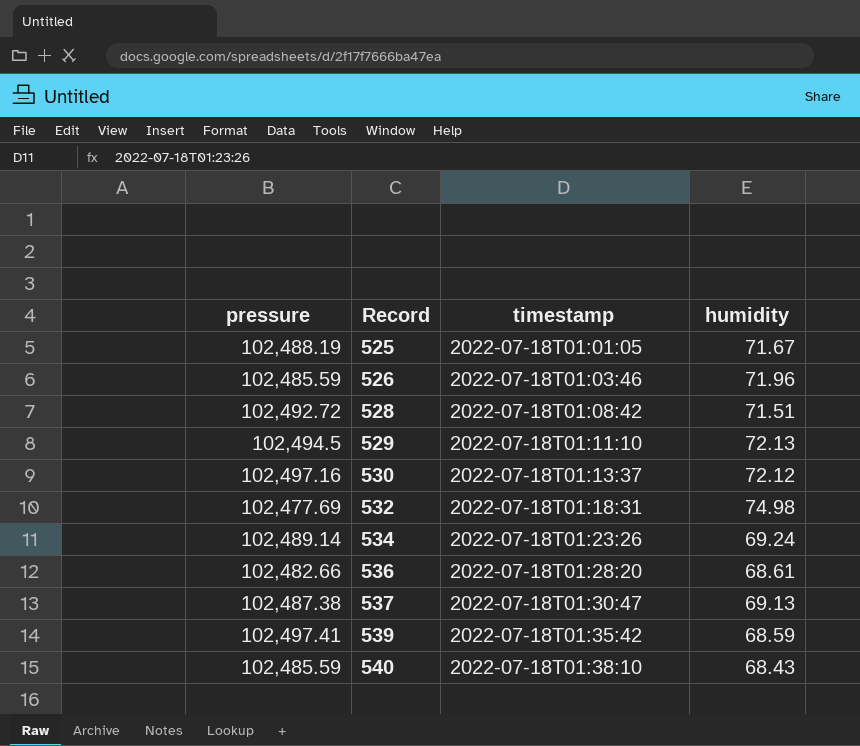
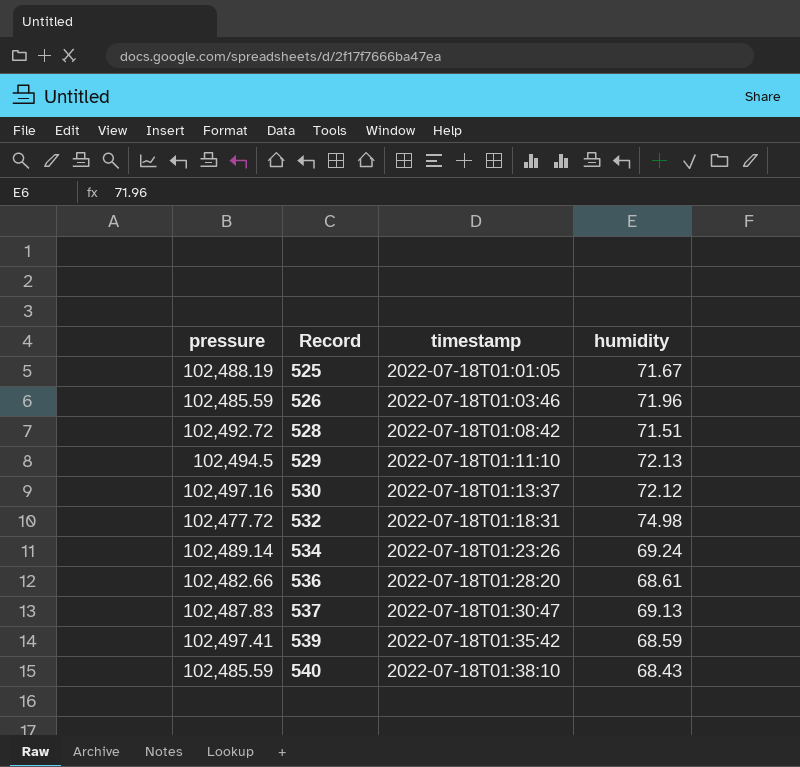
532 | pressure: 102,477.69 -> 102,477.72
537 | pressure: 102,487.38 -> 102,487.83

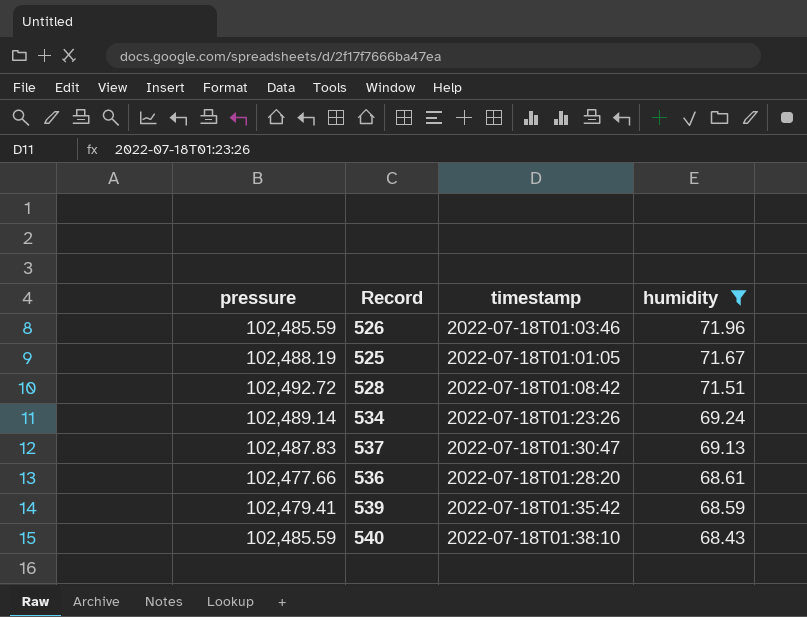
filter: none -> humidity <= 71.96
row order: Record ascending -> humidity descending
536 | pressure: 102,482.66 -> 102,477.66
539 | pressure: 102,497.41 -> 102,479.41

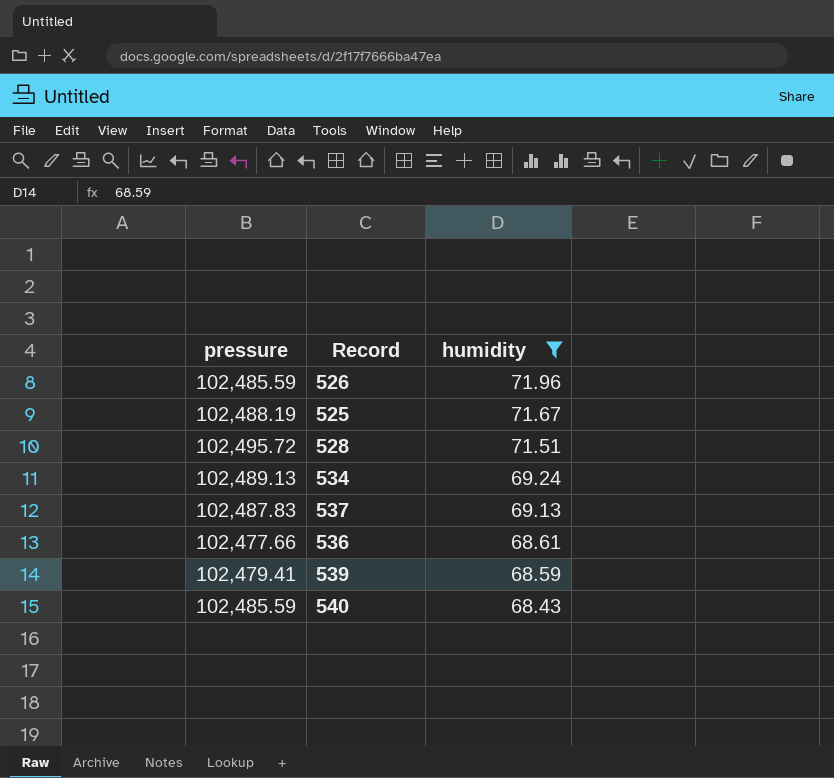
column timestamp | position: 3 -> none
528 | pressure: 102,492.72 -> 102,495.72
534 | pressure: 102,489.14 -> 102,489.13

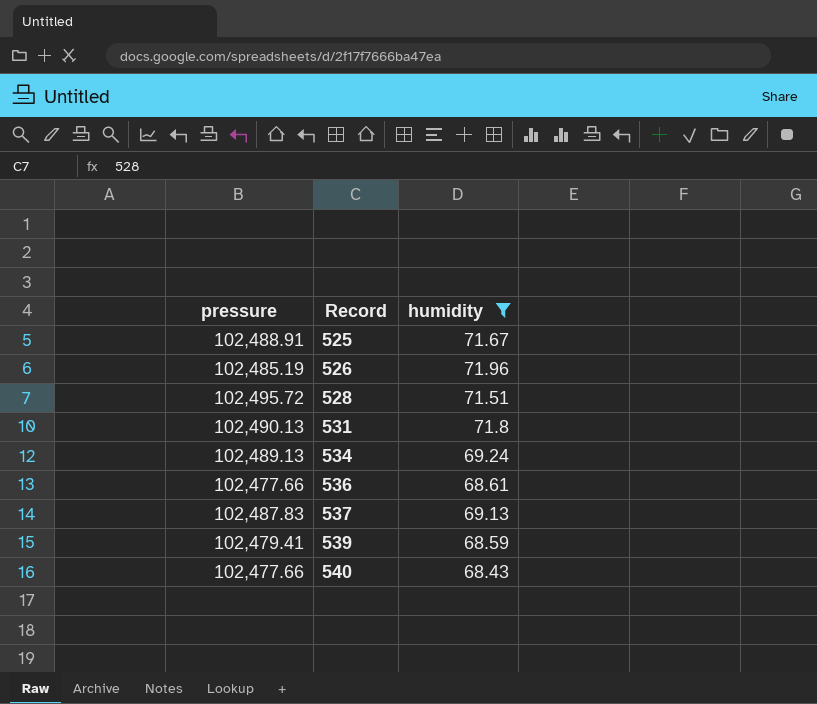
row order: humidity descending -> Record ascending
525 | pressure: 102,488.19 -> 102,488.91
526 | pressure: 102,485.59 -> 102,485.19
row 531: none -> 102,490.13 | 71.8
540 | pressure: 102,485.59 -> 102,477.66

